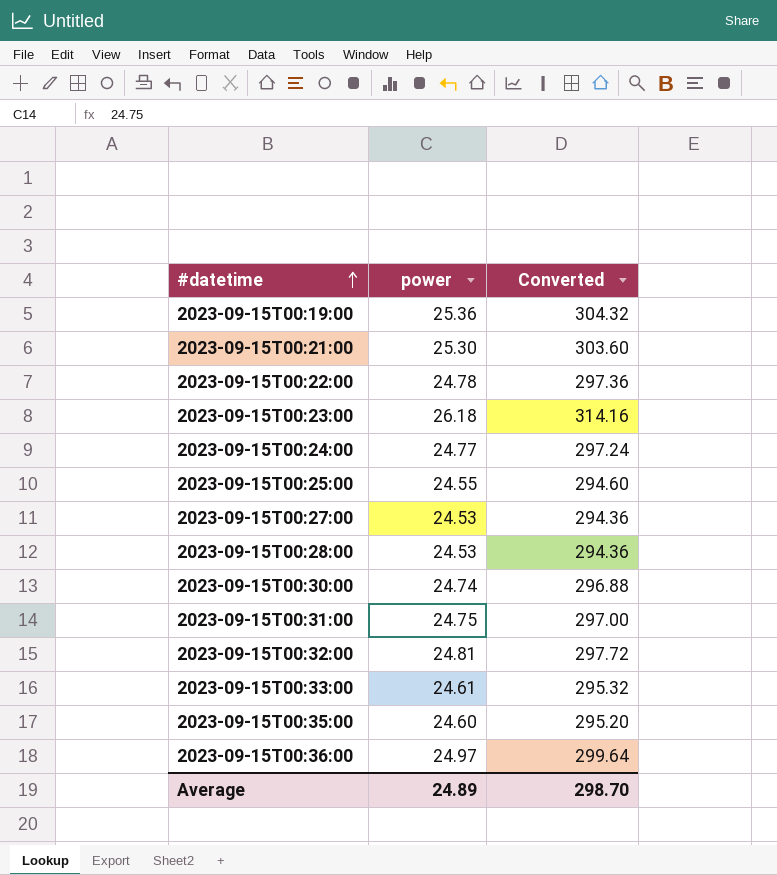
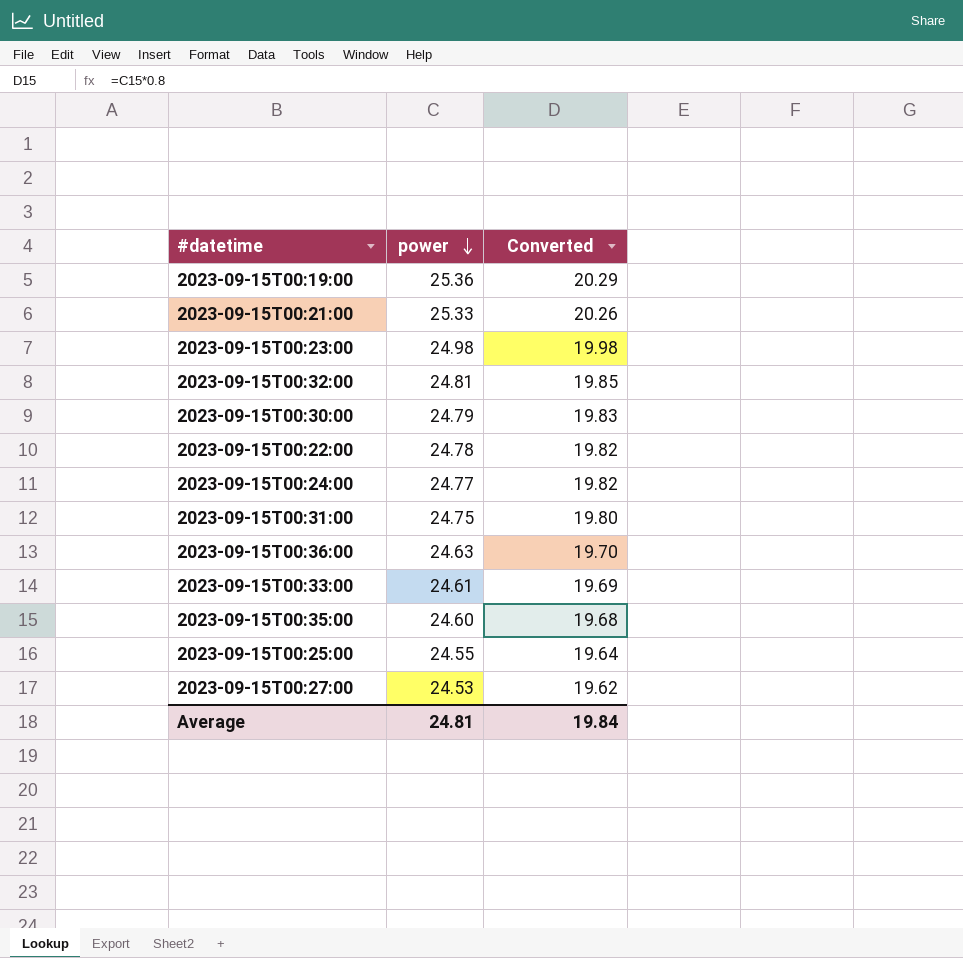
row order: #datetime ascending -> power descending
column Converted | formula: [power] * 12 -> [power] * 0.8
row 2023-09-15T00:28:00: 24.53 | 294.36 -> none
2023-09-15T00:21:00 | power: 25.30 -> 25.33
2023-09-15T00:23:00 | power: 26.18 -> 24.98
2023-09-15T00:30:00 | power: 24.74 -> 24.79
2023-09-15T00:36:00 | power: 24.97 -> 24.63
Average | power: 24.89 -> 24.81
Average | Converted: 298.70 -> 19.84

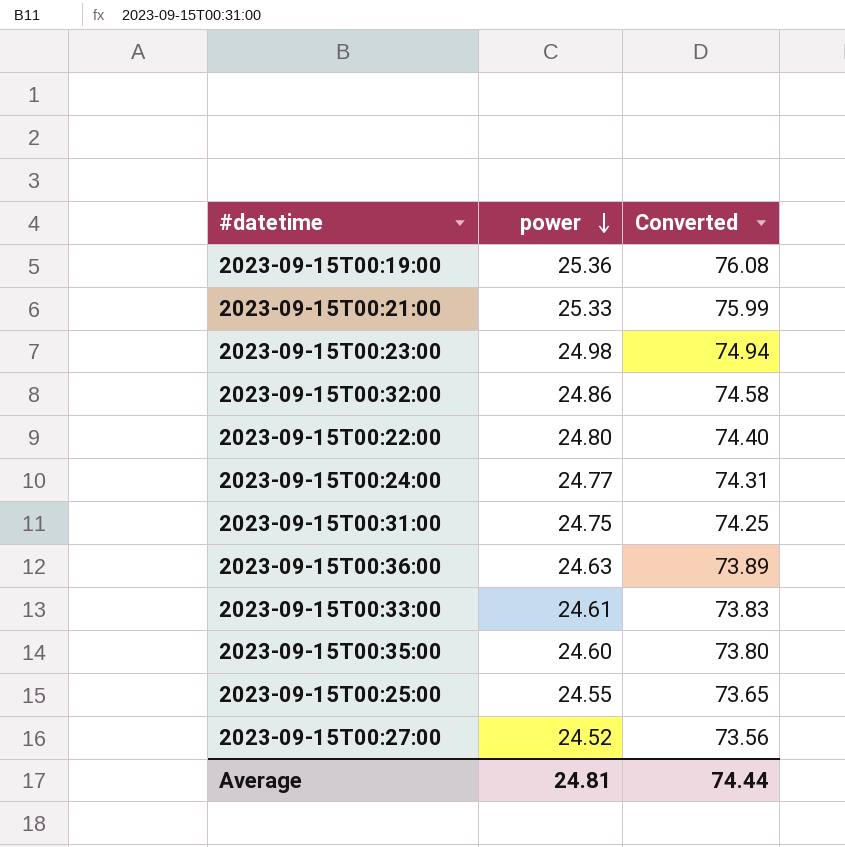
column Converted | formula: [power] * 0.8 -> [power] * 3
row 2023-09-15T00:30:00: 24.79 | 19.83 -> none
2023-09-15T00:32:00 | power: 24.81 -> 24.86
2023-09-15T00:22:00 | power: 24.78 -> 24.80
2023-09-15T00:27:00 | power: 24.53 -> 24.52
Average | Converted: 19.84 -> 74.44

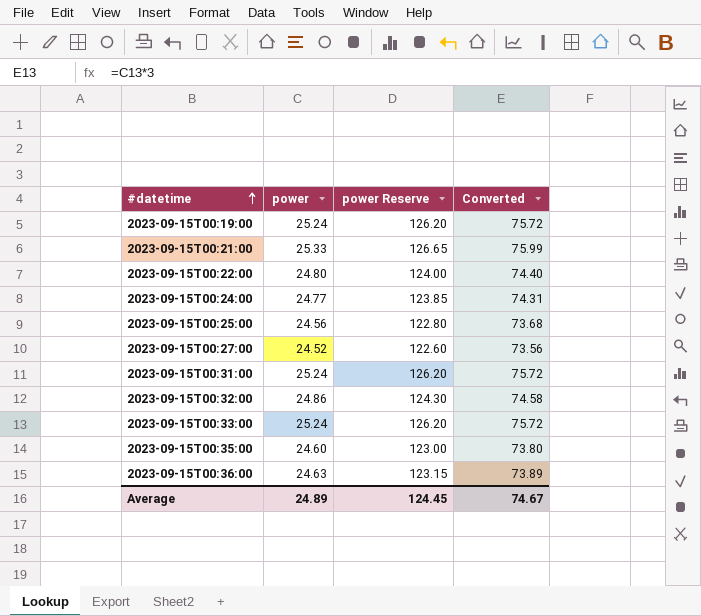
row order: power descending -> #datetime ascending
column power Reserve | formula: none -> [power] * 5
row 2023-09-15T00:23:00: 24.98 | 74.94 -> none
2023-09-15T00:19:00 | power: 25.36 -> 25.24
2023-09-15T00:19:00 | Converted: 76.08 -> 75.72
2023-09-15T00:25:00 | power: 24.55 -> 24.56
2023-09-15T00:25:00 | Converted: 73.65 -> 73.68
2023-09-15T00:31:00 | power: 24.75 -> 25.24
2023-09-15T00:31:00 | Converted: 74.25 -> 75.72
2023-09-15T00:33:00 | power: 24.61 -> 25.24
2023-09-15T00:33:00 | Converted: 73.83 -> 75.72
Average | power: 24.81 -> 24.89
Average | Converted: 74.44 -> 74.67

